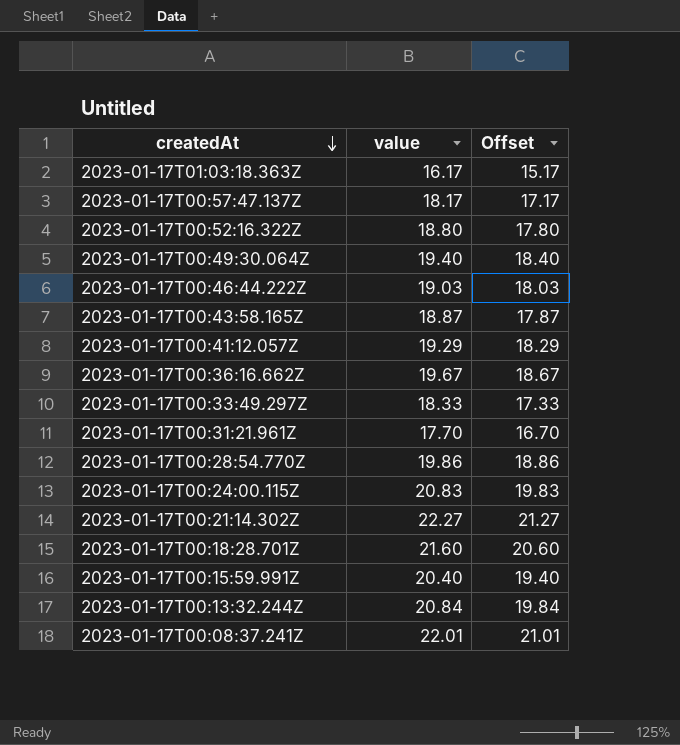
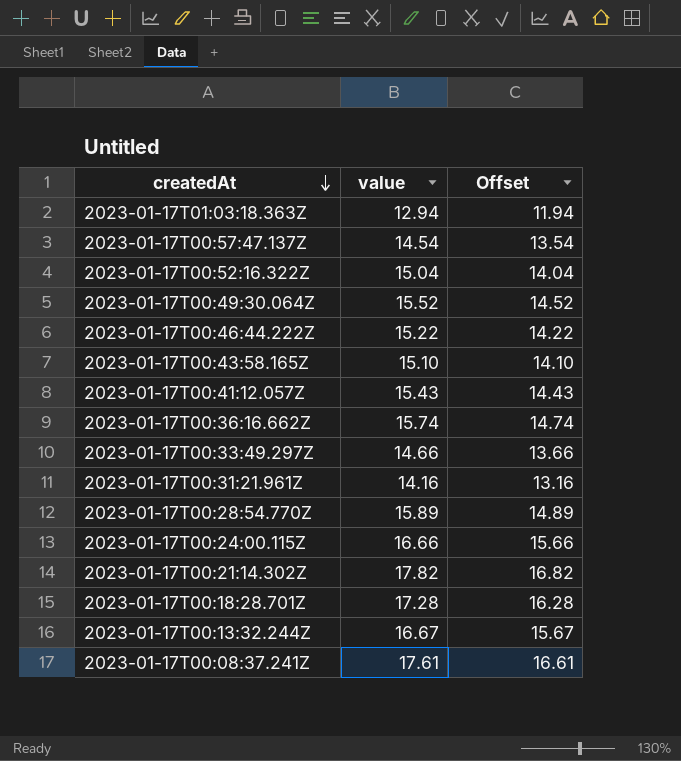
row 2023-01-17T00:15:59.991Z: 20.40 | 19.40 -> none
2023-01-17T01:03:18.363Z | value: 16.17 -> 12.94
2023-01-17T01:03:18.363Z | Offset: 15.17 -> 11.94
2023-01-17T00:57:47.137Z | value: 18.17 -> 14.54
2023-01-17T00:57:47.137Z | Offset: 17.17 -> 13.54
2023-01-17T00:52:16.322Z | value: 18.80 -> 15.04
2023-01-17T00:52:16.322Z | Offset: 17.80 -> 14.04
2023-01-17T00:49:30.064Z | value: 19.40 -> 15.52
2023-01-17T00:49:30.064Z | Offset: 18.40 -> 14.52
2023-01-17T00:46:44.222Z | value: 19.03 -> 15.22
2023-01-17T00:46:44.222Z | Offset: 18.03 -> 14.22
2023-01-17T00:43:58.165Z | value: 18.87 -> 15.10
2023-01-17T00:43:58.165Z | Offset: 17.87 -> 14.10
2023-01-17T00:41:12.057Z | value: 19.29 -> 15.43
2023-01-17T00:41:12.057Z | Offset: 18.29 -> 14.43
2023-01-17T00:36:16.662Z | value: 19.67 -> 15.74
2023-01-17T00:36:16.662Z | Offset: 18.67 -> 14.74
2023-01-17T00:33:49.297Z | value: 18.33 -> 14.66
2023-01-17T00:33:49.297Z | Offset: 17.33 -> 13.66
2023-01-17T00:31:21.961Z | value: 17.70 -> 14.16
2023-01-17T00:31:21.961Z | Offset: 16.70 -> 13.16
2023-01-17T00:28:54.770Z | value: 19.86 -> 15.89
2023-01-17T00:28:54.770Z | Offset: 18.86 -> 14.89
2023-01-17T00:24:00.115Z | value: 20.83 -> 16.66
2023-01-17T00:24:00.115Z | Offset: 19.83 -> 15.66
2023-01-17T00:21:14.302Z | value: 22.27 -> 17.82
2023-01-17T00:21:14.302Z | Offset: 21.27 -> 16.82
2023-01-17T00:18:28.701Z | value: 21.60 -> 17.28
2023-01-17T00:18:28.701Z | Offset: 20.60 -> 16.28
2023-01-17T00:13:32.244Z | value: 20.84 -> 16.67
2023-01-17T00:13:32.244Z | Offset: 19.84 -> 15.67
2023-01-17T00:08:37.241Z | value: 22.01 -> 17.61
2023-01-17T00:08:37.241Z | Offset: 21.01 -> 16.61

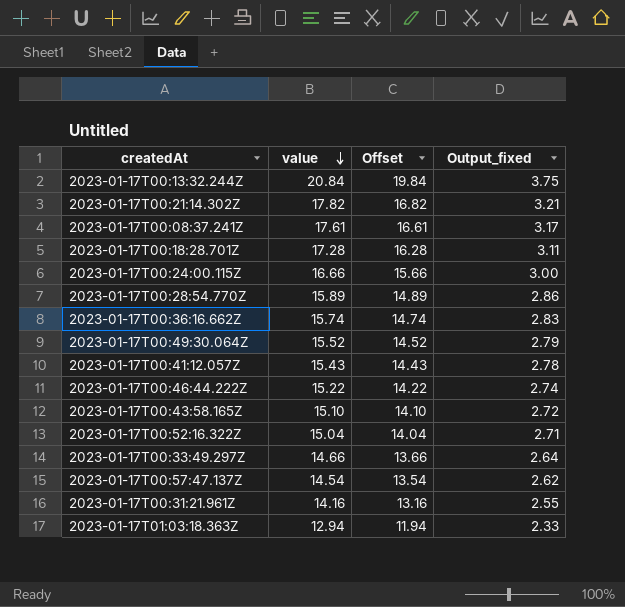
row order: createdAt descending -> value descending
column Output_fixed | formula: none -> [value] * 0.18
2023-01-17T00:13:32.244Z | value: 16.67 -> 20.84
2023-01-17T00:13:32.244Z | Offset: 15.67 -> 19.84

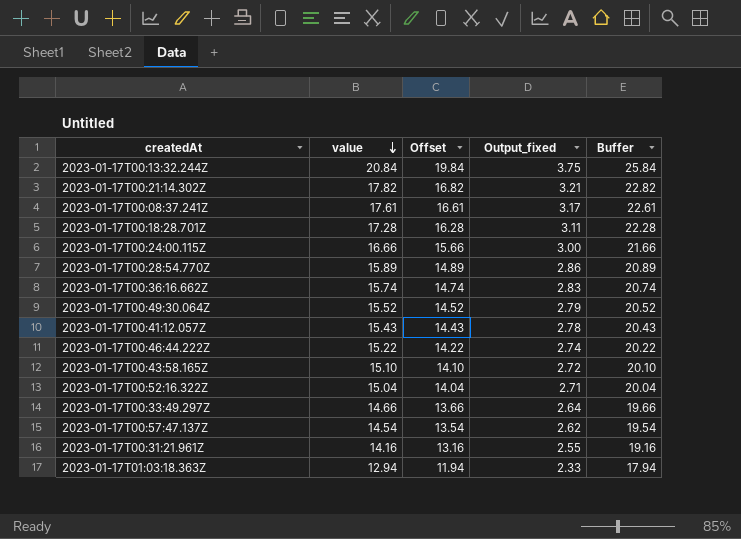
column Buffer | formula: none -> [value] + 5

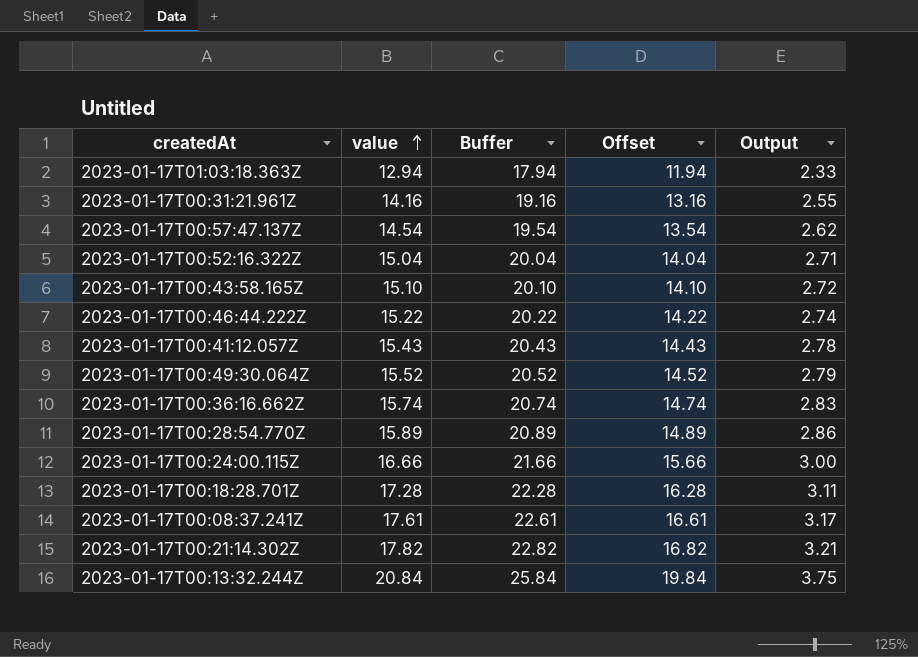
row order: value descending -> value ascending
column Buffer | position: 5 -> 3
column name: Output_fixed -> Output
row 2023-01-17T00:33:49.297Z: 14.66 | 13.66 | 2.64 | 19.66 -> none

